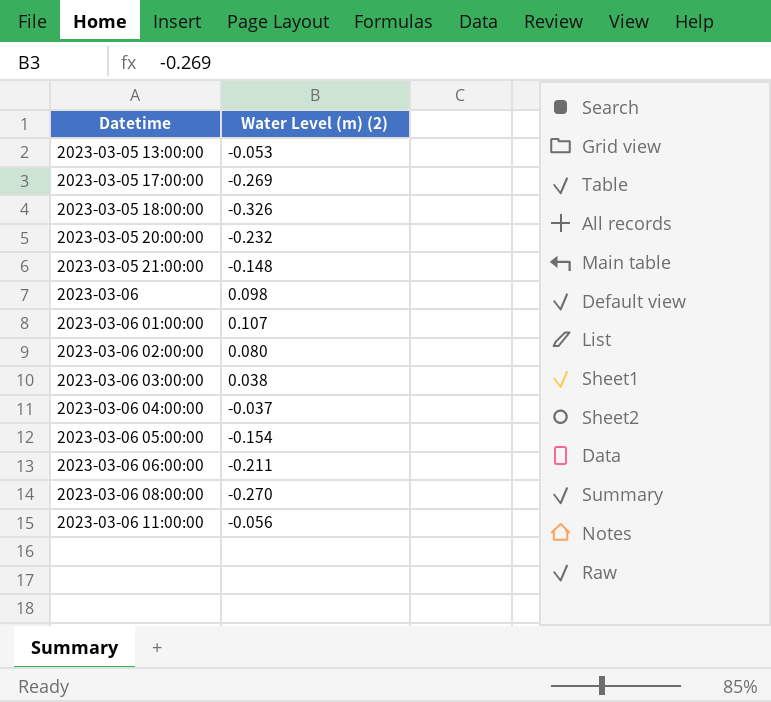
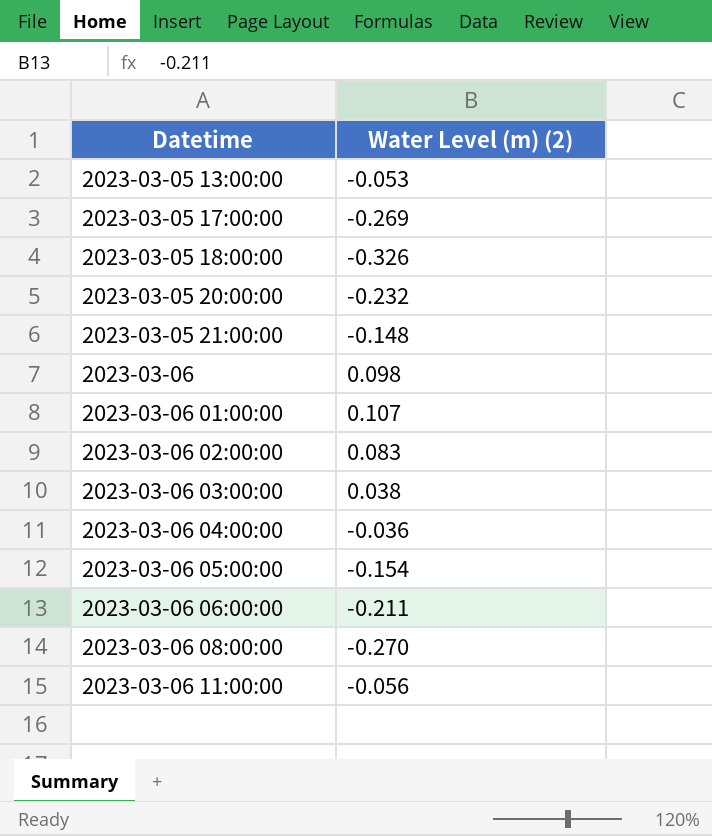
2023-03-06 02:00:00 | Water Level (m) (2): 0.080 -> 0.083
2023-03-06 04:00:00 | Water Level (m) (2): -0.037 -> -0.036

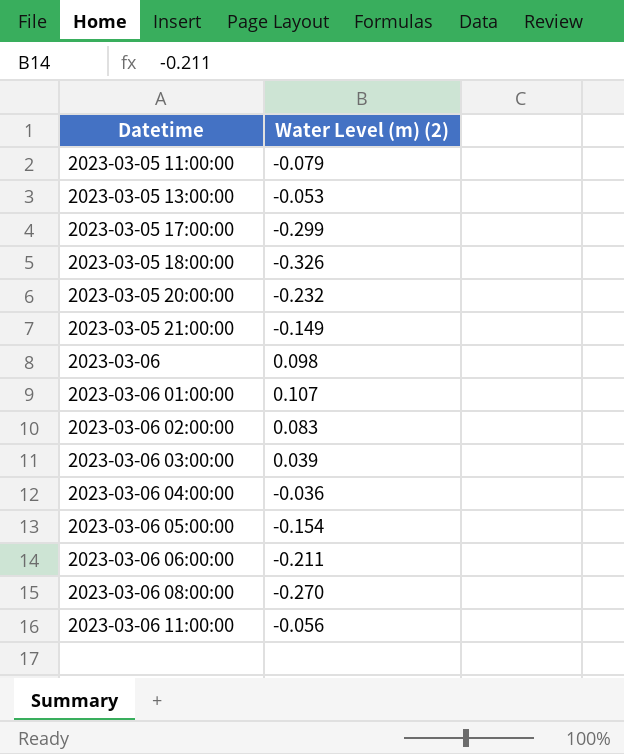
row 2023-03-05 11:00:00: none -> -0.079
2023-03-05 17:00:00 | Water Level (m) (2): -0.269 -> -0.299
2023-03-05 21:00:00 | Water Level (m) (2): -0.148 -> -0.149
2023-03-06 03:00:00 | Water Level (m) (2): 0.038 -> 0.039

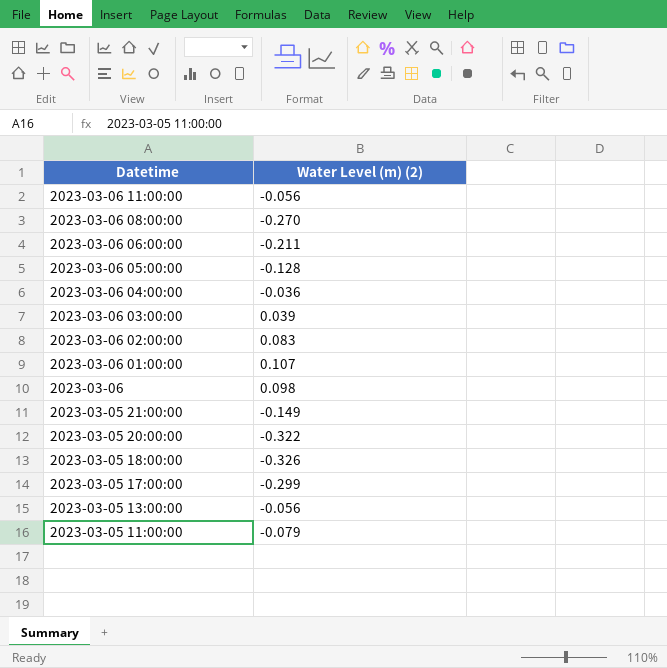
row order: Datetime ascending -> Datetime descending
2023-03-06 05:00:00 | Water Level (m) (2): -0.154 -> -0.128
2023-03-05 20:00:00 | Water Level (m) (2): -0.232 -> -0.322
2023-03-05 13:00:00 | Water Level (m) (2): -0.053 -> -0.056

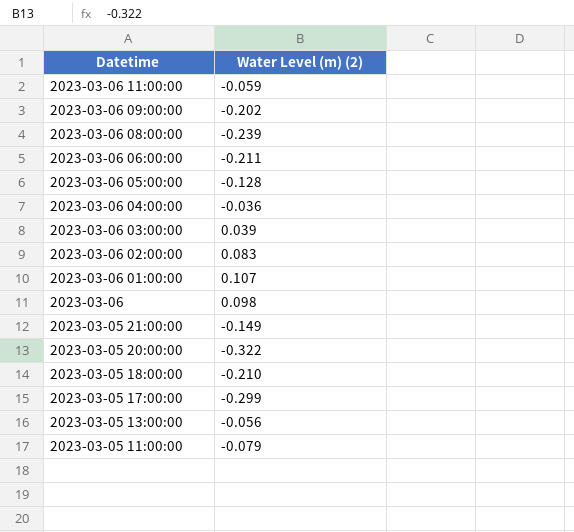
2023-03-06 11:00:00 | Water Level (m) (2): -0.056 -> -0.059
row 2023-03-06 09:00:00: none -> -0.202
2023-03-06 08:00:00 | Water Level (m) (2): -0.270 -> -0.239
2023-03-05 18:00:00 | Water Level (m) (2): -0.326 -> -0.210

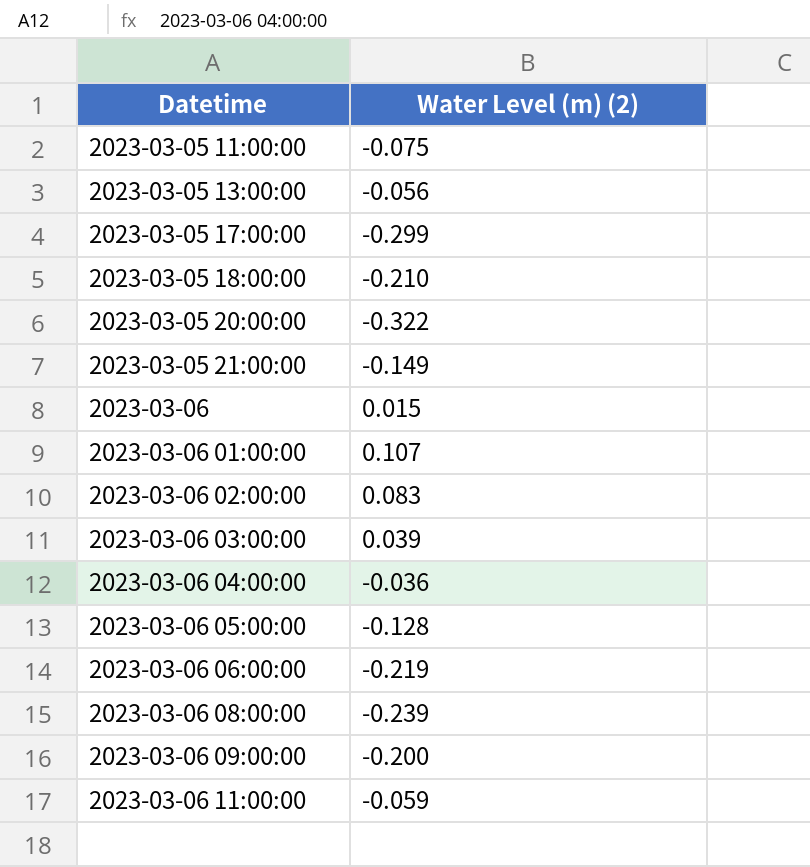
row order: Datetime descending -> Datetime ascending
2023-03-05 11:00:00 | Water Level (m) (2): -0.079 -> -0.075
2023-03-06 | Water Level (m) (2): 0.098 -> 0.015
2023-03-06 06:00:00 | Water Level (m) (2): -0.211 -> -0.219
2023-03-06 09:00:00 | Water Level (m) (2): -0.202 -> -0.200

